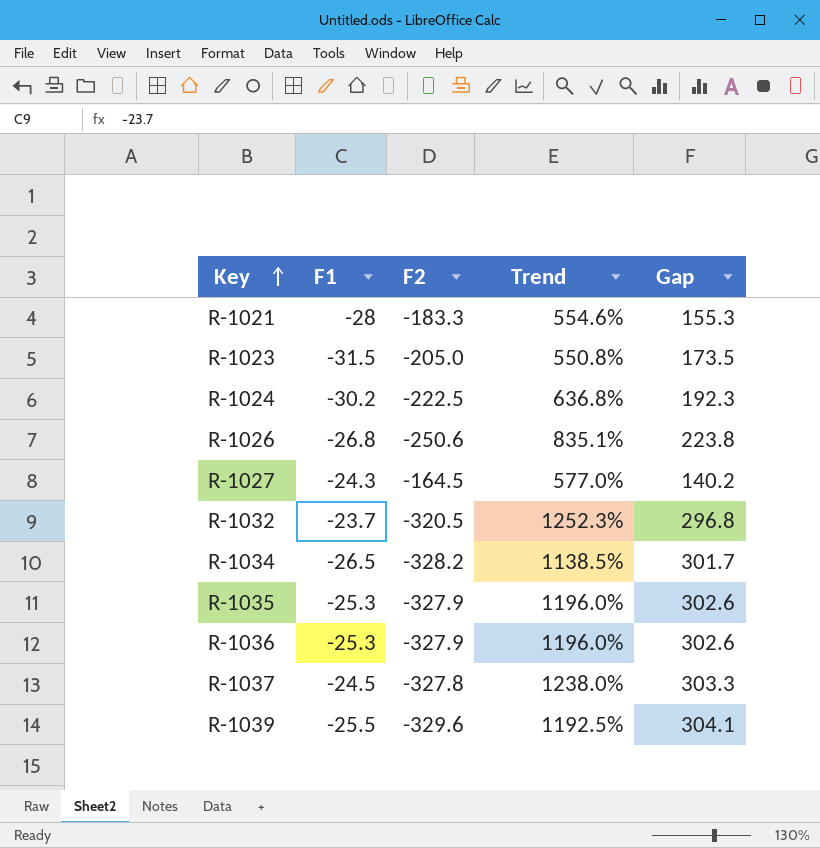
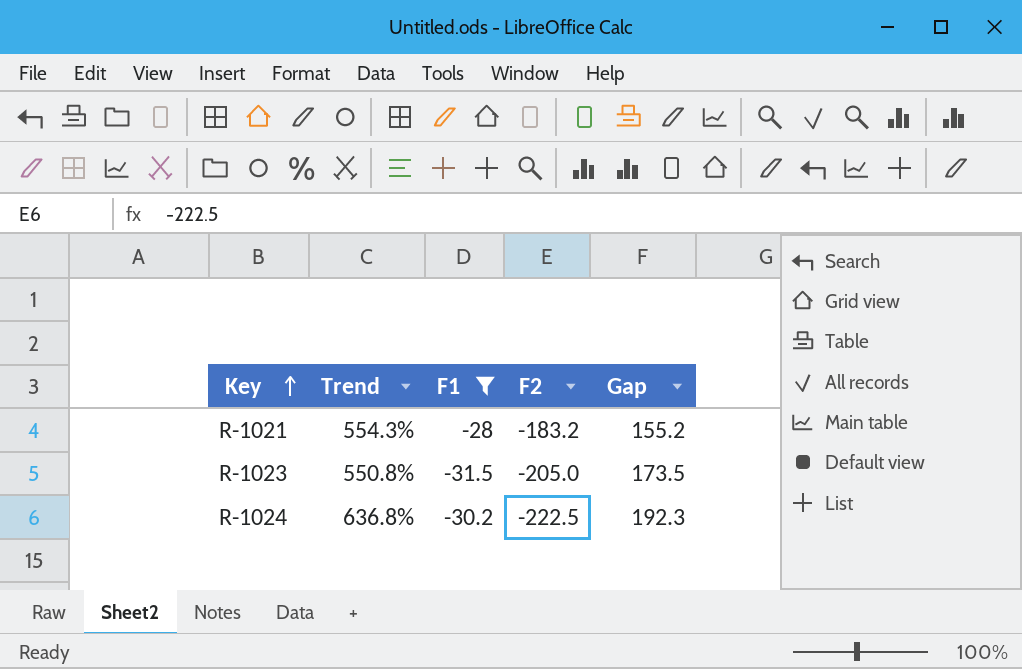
filter: none -> F1 <= -28
column Trend | position: 4 -> 2
R-1021 | Trend: 554.6% -> 554.3%
R-1021 | F2: -183.3 -> -183.2
R-1021 | Gap: 155.3 -> 155.2

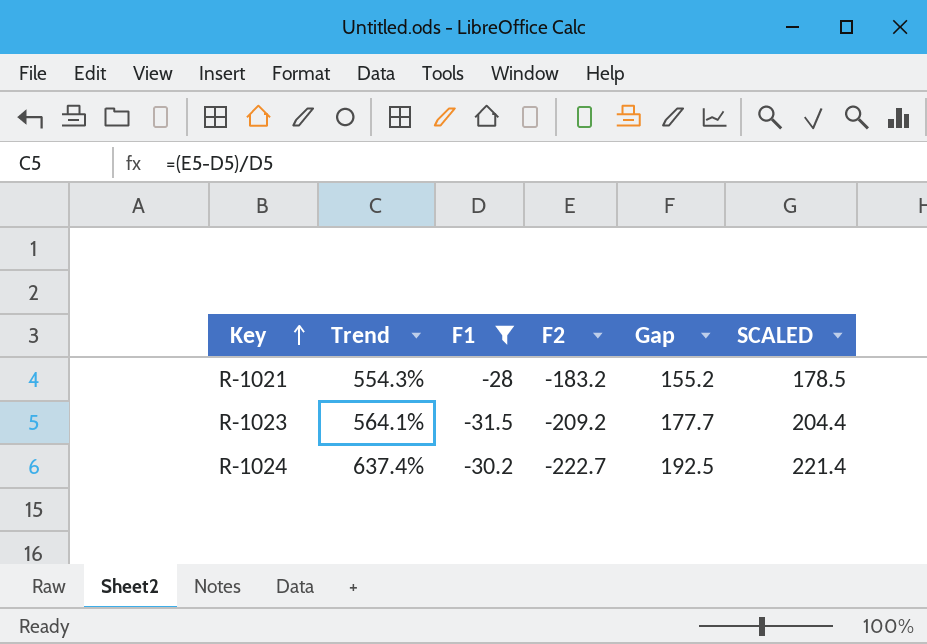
column SCALED | formula: none -> [Gap] * 1.15
R-1023 | Trend: 550.8% -> 564.1%
R-1023 | F2: -205.0 -> -209.2
R-1023 | Gap: 173.5 -> 177.7
R-1024 | Trend: 636.8% -> 637.4%
R-1024 | F2: -222.5 -> -222.7
R-1024 | Gap: 192.3 -> 192.5

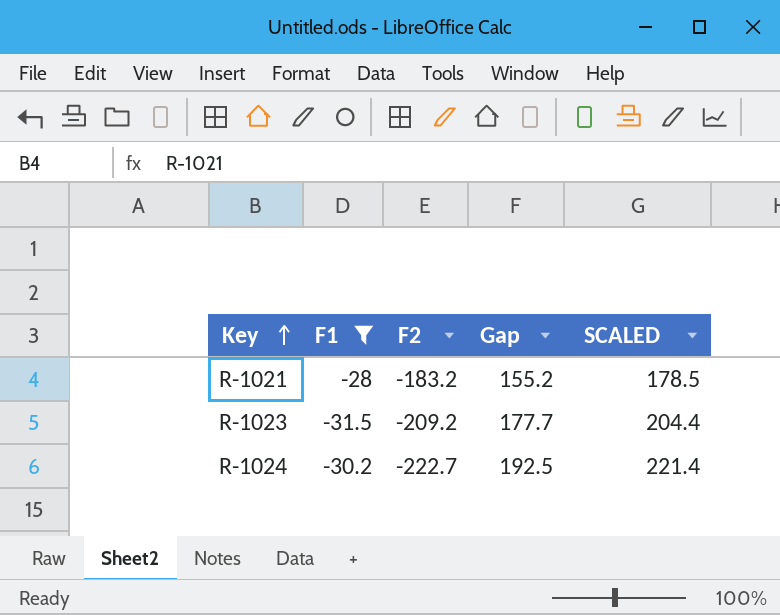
column Trend | formula: ([F2] - [F1]) / [F1] -> none

